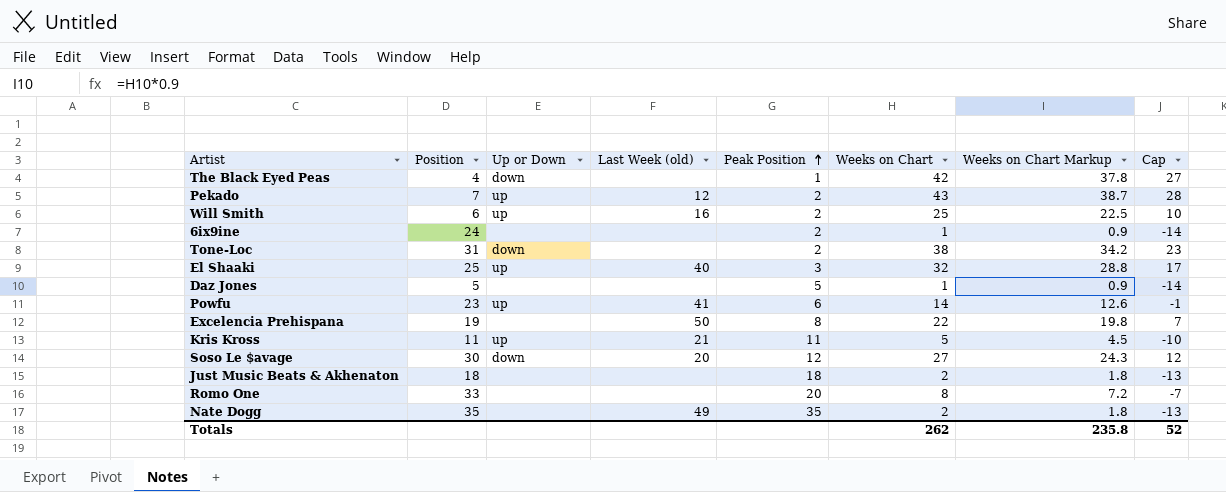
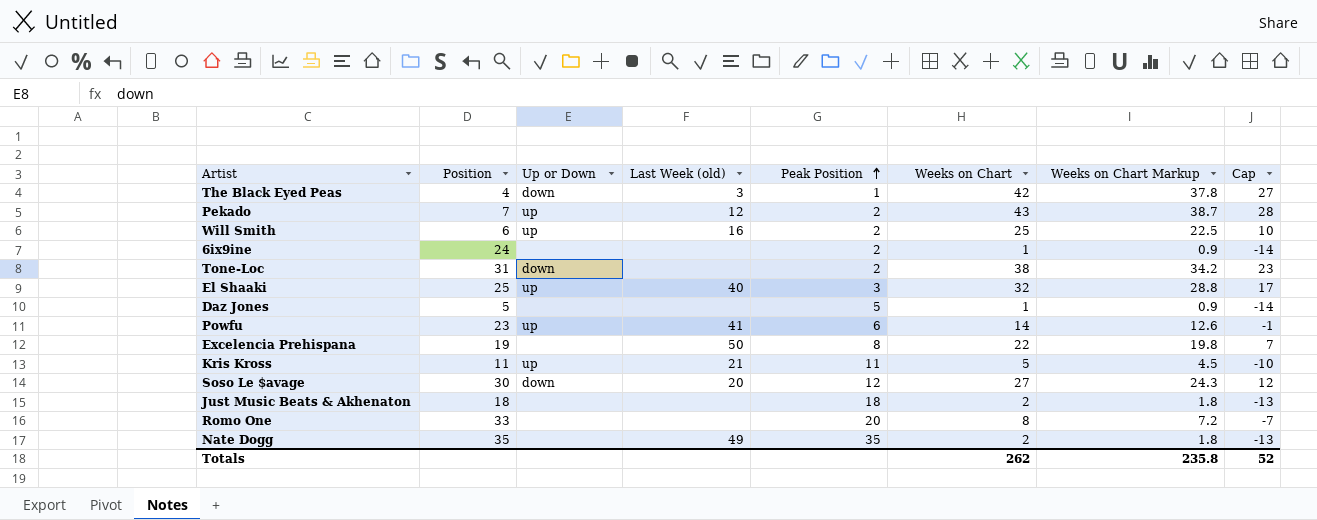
The Black Eyed Peas | Last Week (old): none -> 3

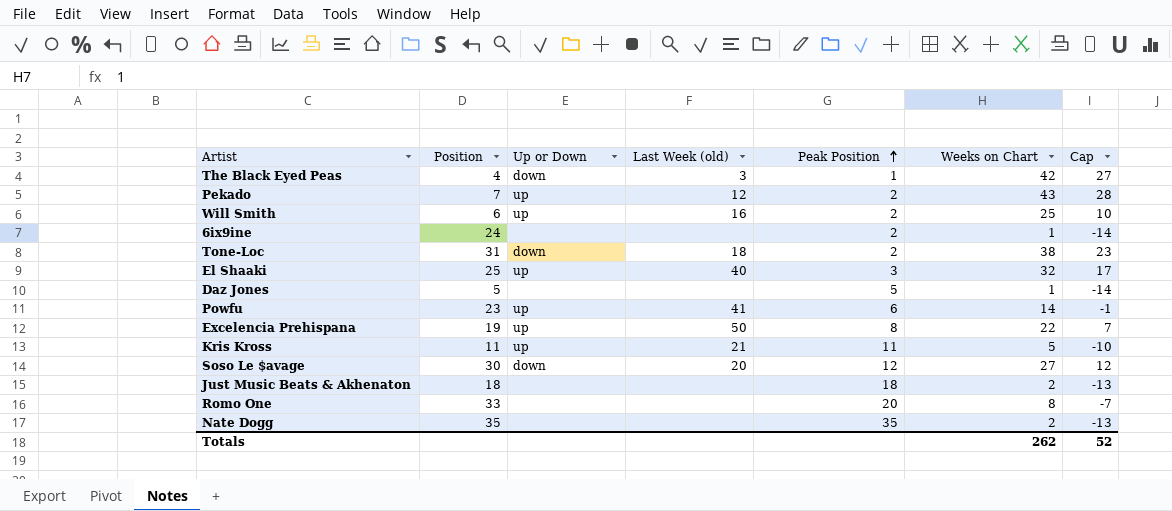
column Weeks on Chart Markup | formula: [Weeks on Chart] * 0.9 -> none
Tone-Loc | Last Week (old): none -> 18
Excelencia Prehispana | Up or Down: none -> up
Nate Dogg | Last Week (old): 49 -> none

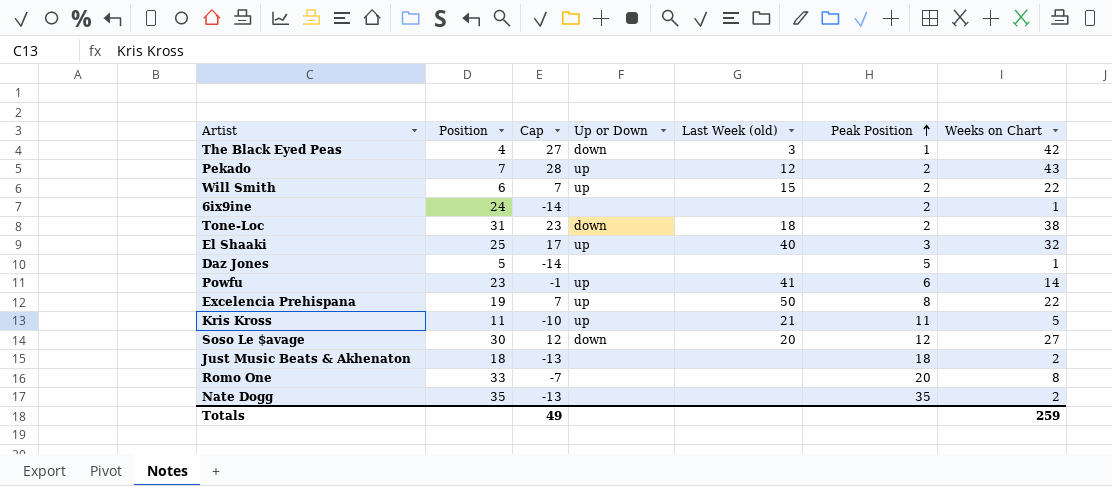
column Cap | position: 7 -> 3
Will Smith | Cap: 10 -> 7
Will Smith | Last Week (old): 16 -> 15
Will Smith | Weeks on Chart: 25 -> 22
Totals | Cap: 52 -> 49
Totals | Weeks on Chart: 262 -> 259

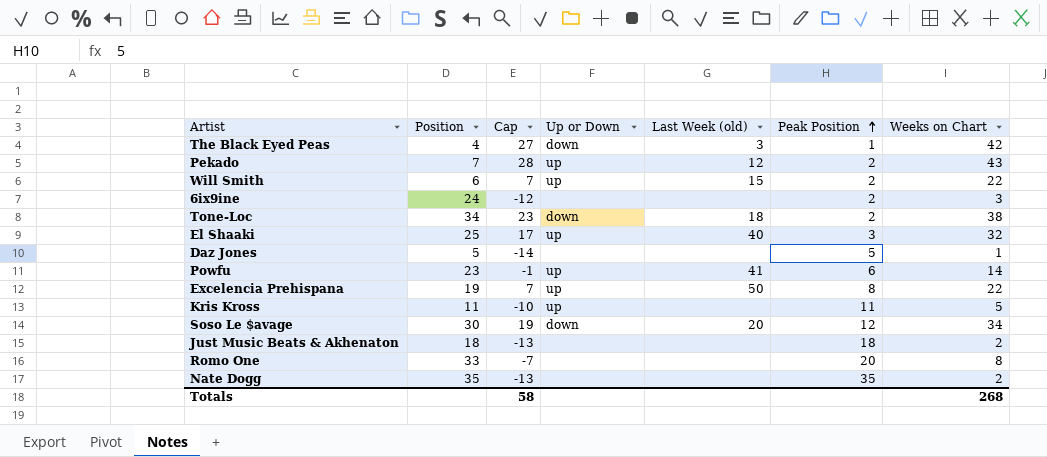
6ix9ine | Cap: -14 -> -12
6ix9ine | Weeks on Chart: 1 -> 3
Tone-Loc | Position: 31 -> 34
Kris Kross | Last Week (old): 21 -> none
Soso Le $avage | Cap: 12 -> 19
Soso Le $avage | Weeks on Chart: 27 -> 34
Totals | Cap: 49 -> 58
Totals | Weeks on Chart: 259 -> 268

